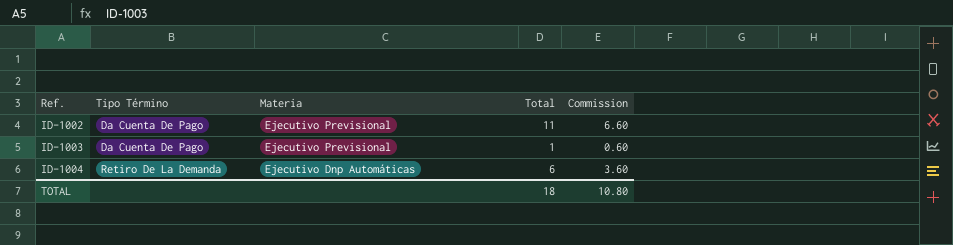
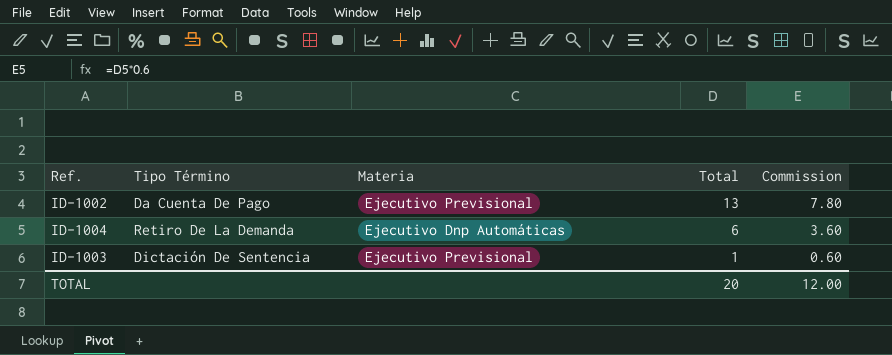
row order: Ref. ascending -> Total descending
ID-1002 | Total: 11 -> 13
ID-1002 | Commission: 6.60 -> 7.80
ID-1003 | Tipo Término: Da Cuenta De Pago -> Dictación De Sentencia
TOTAL | Total: 18 -> 20
TOTAL | Commission: 10.80 -> 12.00

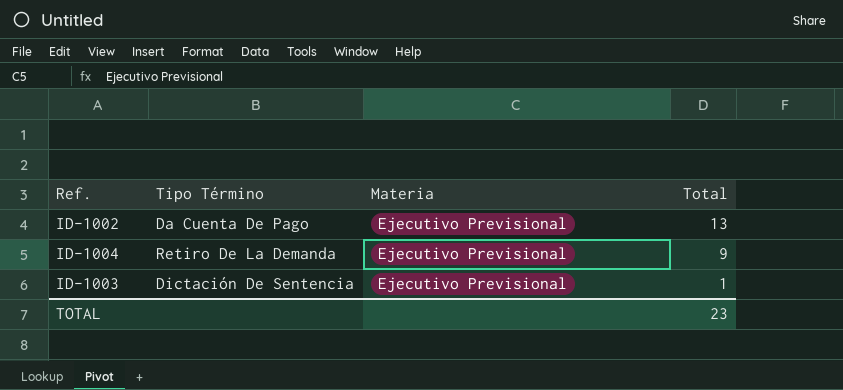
column Commission | formula: [Total] * 0.6 -> none
ID-1004 | Materia: Ejecutivo Dnp Automáticas -> Ejecutivo Previsional
ID-1004 | Total: 6 -> 9
TOTAL | Total: 20 -> 23

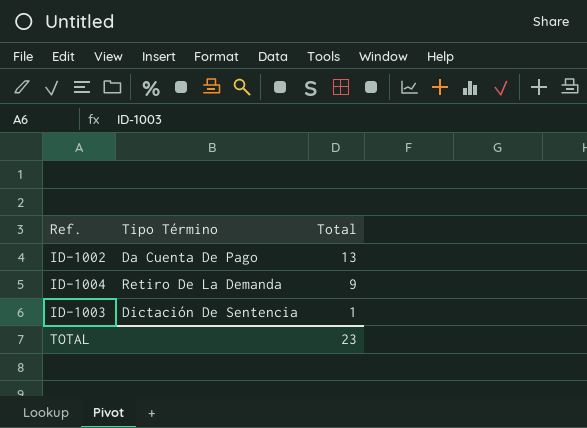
column Materia | position: 3 -> none

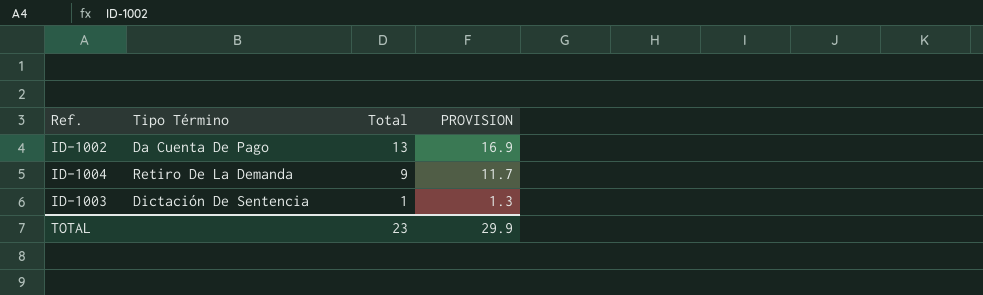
column PROVISION | formula: none -> [Total] * 1.3

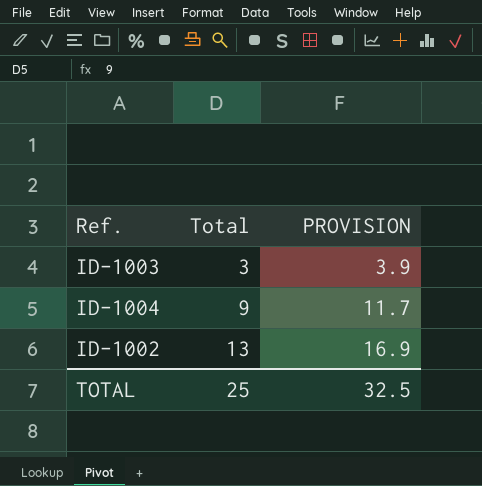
row order: Total descending -> Total ascending
column Tipo Término | position: 2 -> none
ID-1003 | Total: 1 -> 3
ID-1003 | PROVISION: 1.3 -> 3.9
TOTAL | Total: 23 -> 25
TOTAL | PROVISION: 29.9 -> 32.5

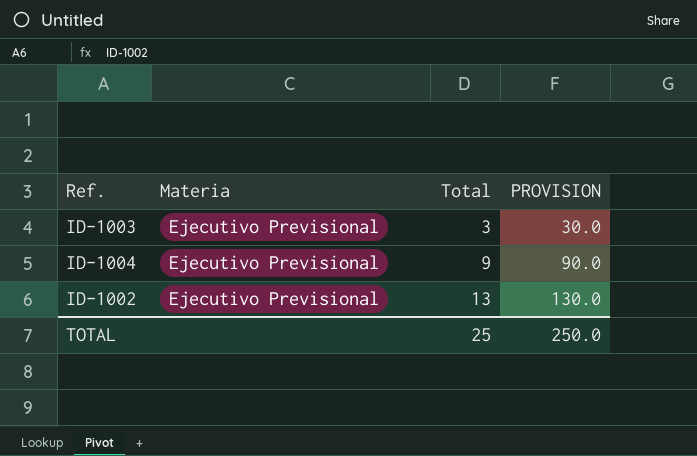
column Materia | position: none -> 2
column PROVISION | formula: [Total] * 1.3 -> [Total] * 10
TOTAL | PROVISION: 32.5 -> 250.0

